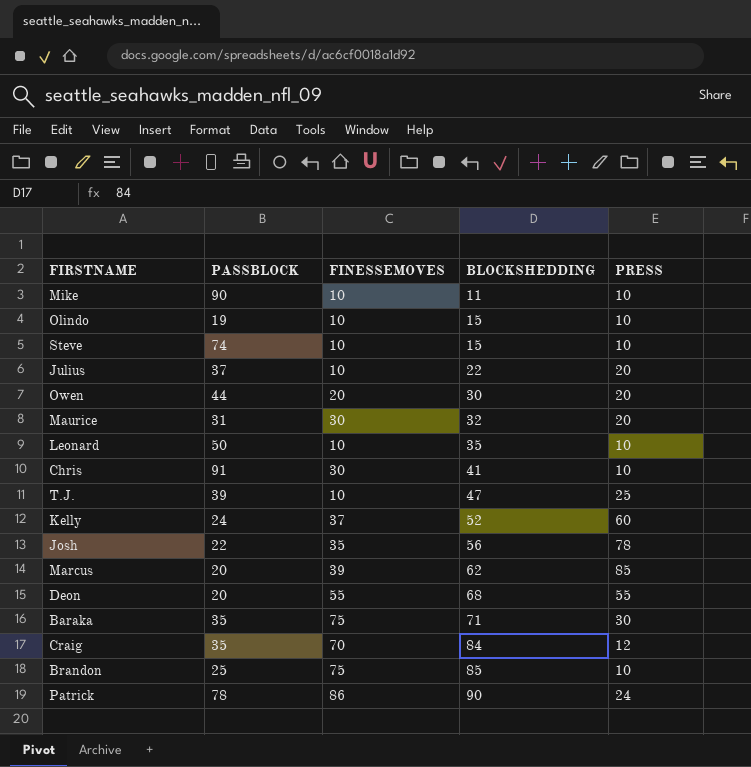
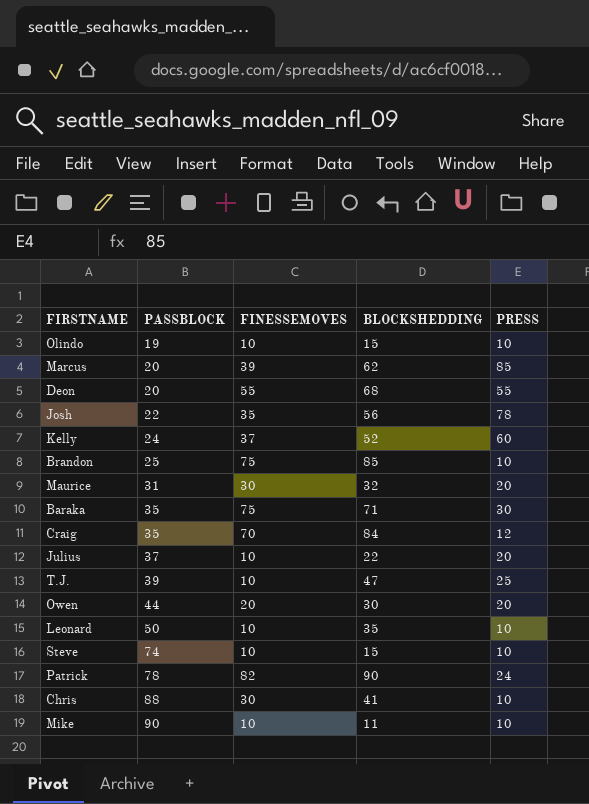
row order: BLOCKSHEDDING ascending -> PASSBLOCK ascending
Patrick | FINESSEMOVES: 86 -> 82
Chris | PASSBLOCK: 91 -> 88

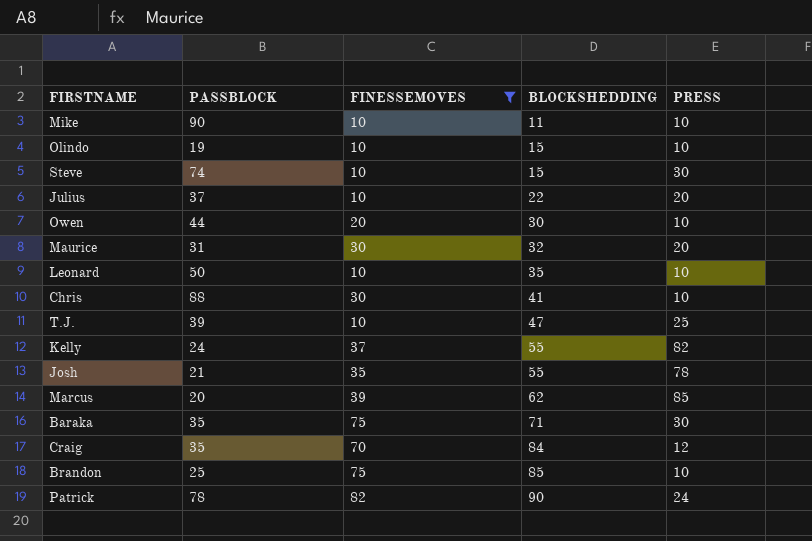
filter: none -> FINESSEMOVES != 55
row order: PASSBLOCK ascending -> BLOCKSHEDDING ascending
Steve | PRESS: 10 -> 30
Owen | PRESS: 20 -> 10
Kelly | BLOCKSHEDDING: 52 -> 55
Kelly | PRESS: 60 -> 82
Josh | PASSBLOCK: 22 -> 21
Josh | BLOCKSHEDDING: 56 -> 55

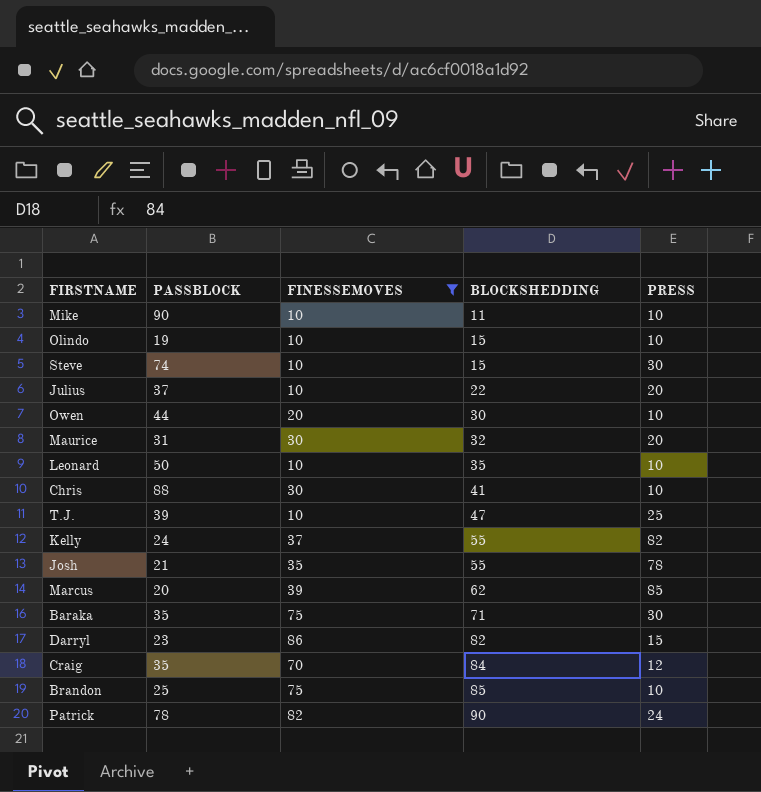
row Darryl: none -> 23 | 86 | 82 | 15

